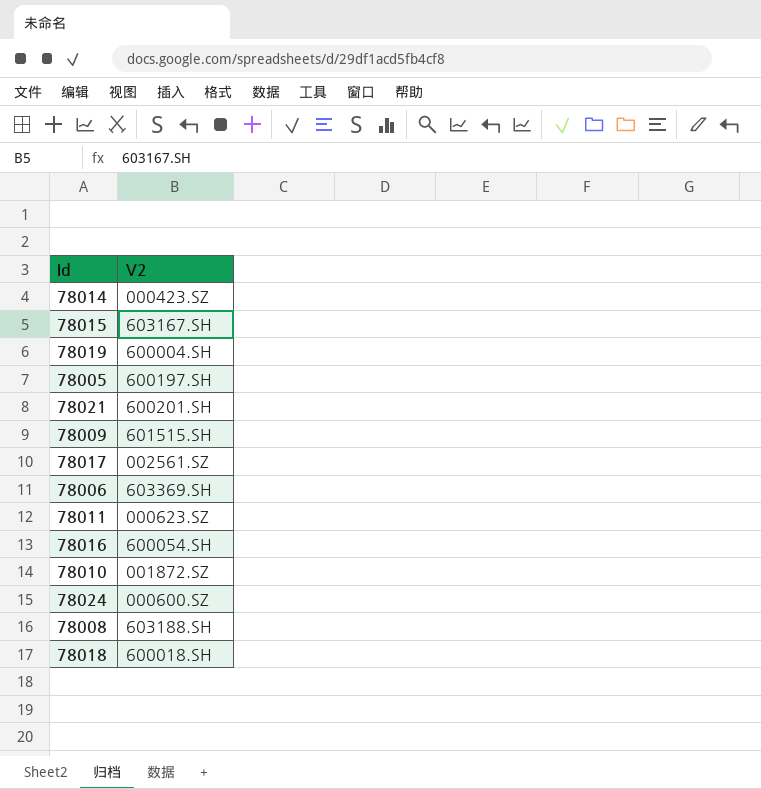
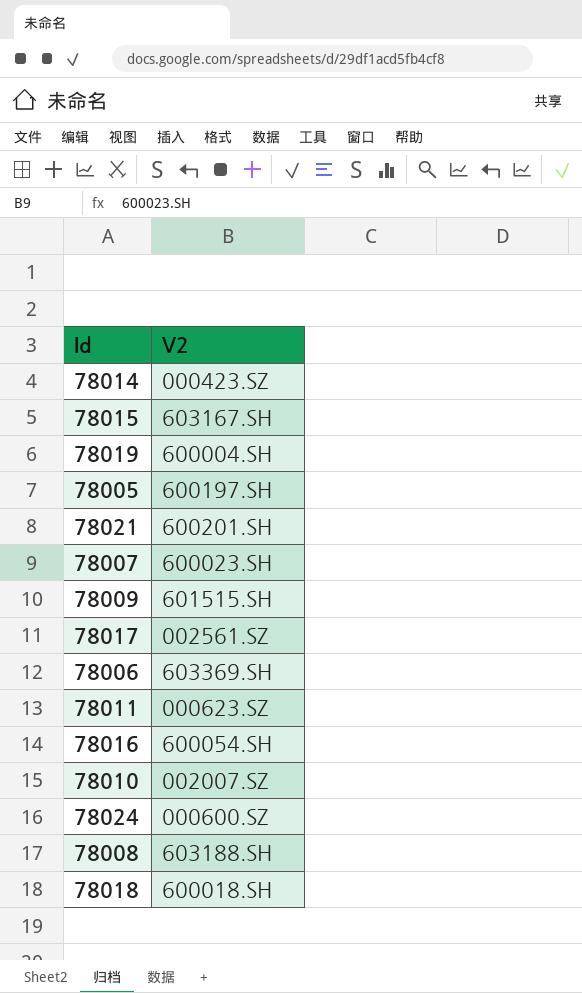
row 78007: none -> 600023.SH
78010 | V2: 001872.SZ -> 002007.SZ

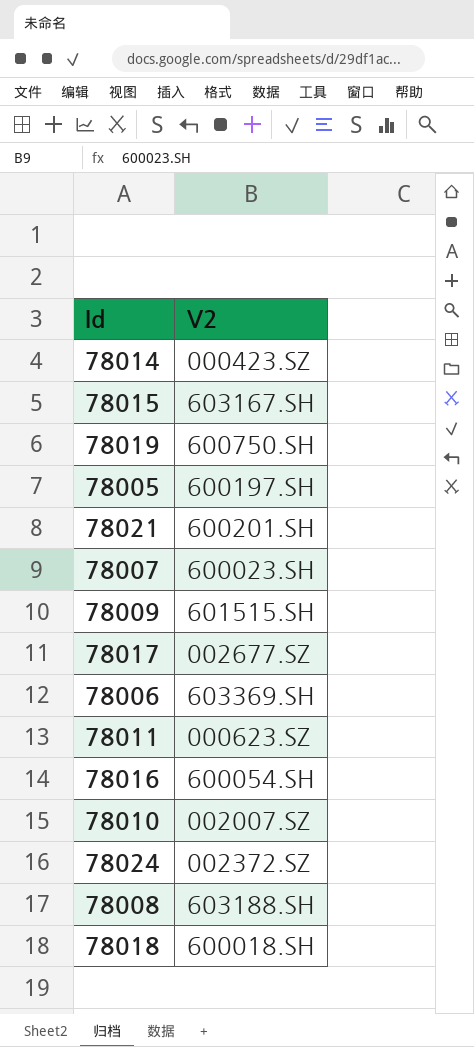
78019 | V2: 600004.SH -> 600750.SH
78017 | V2: 002561.SZ -> 002677.SZ
78024 | V2: 000600.SZ -> 002372.SZ

